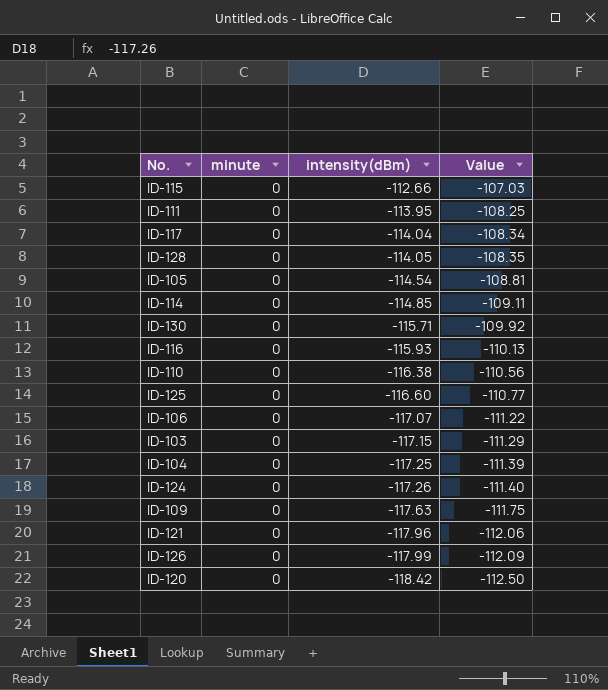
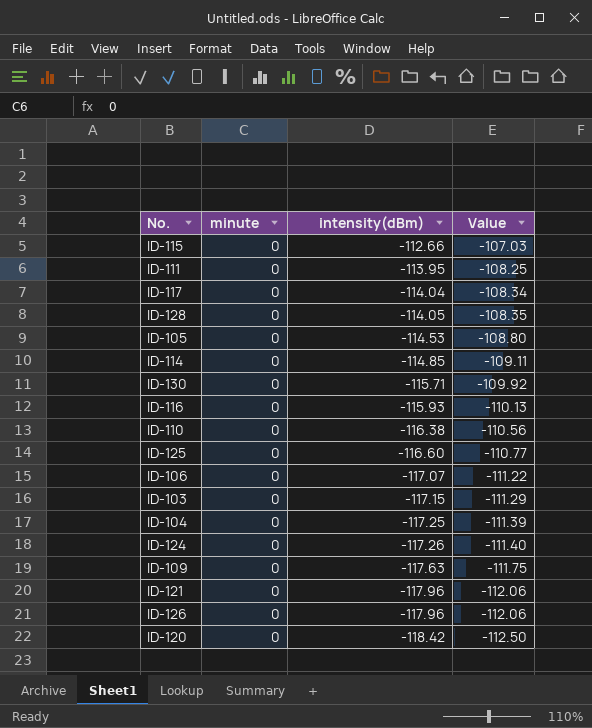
ID-105 | intensity(dBm): -114.54 -> -114.53
ID-105 | Value: -108.81 -> -108.80
ID-126 | intensity(dBm): -117.99 -> -117.96
ID-126 | Value: -112.09 -> -112.06

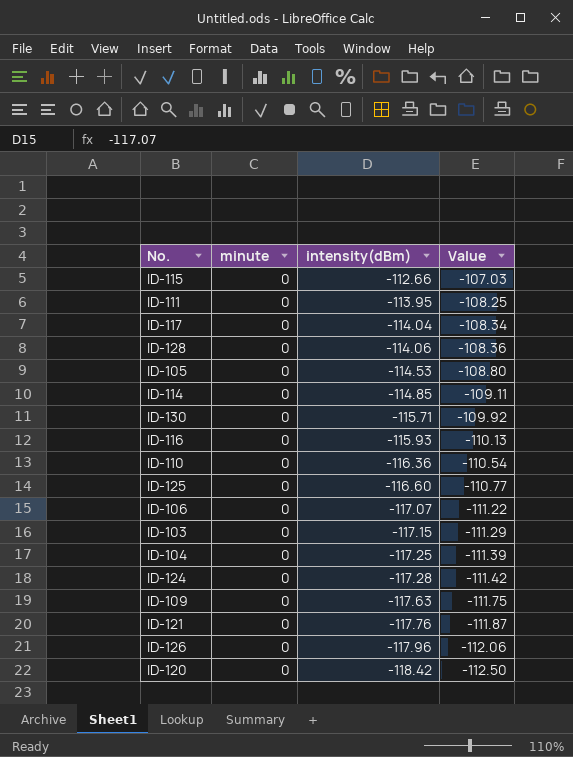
ID-128 | intensity(dBm): -114.05 -> -114.06
ID-128 | Value: -108.35 -> -108.36
ID-110 | intensity(dBm): -116.38 -> -116.36
ID-110 | Value: -110.56 -> -110.54
ID-124 | intensity(dBm): -117.26 -> -117.28
ID-124 | Value: -111.40 -> -111.42
ID-121 | intensity(dBm): -117.96 -> -117.76
ID-121 | Value: -112.06 -> -111.87

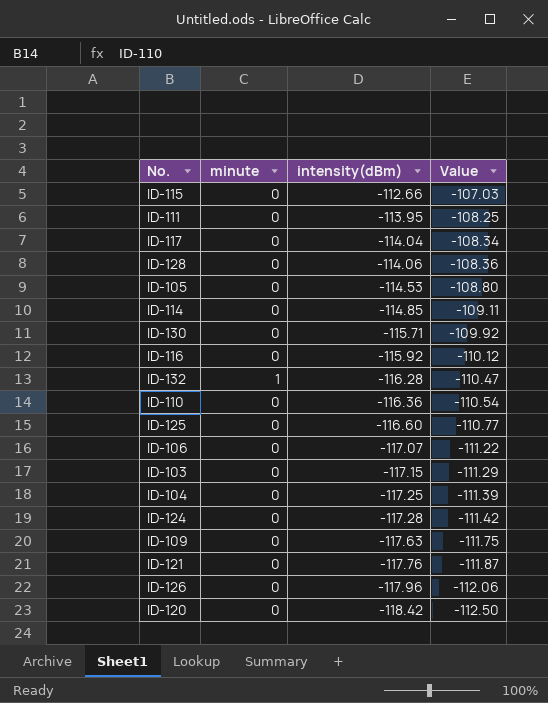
ID-116 | intensity(dBm): -115.93 -> -115.92
ID-116 | Value: -110.13 -> -110.12
row ID-132: none -> 1 | -116.28 | -110.47

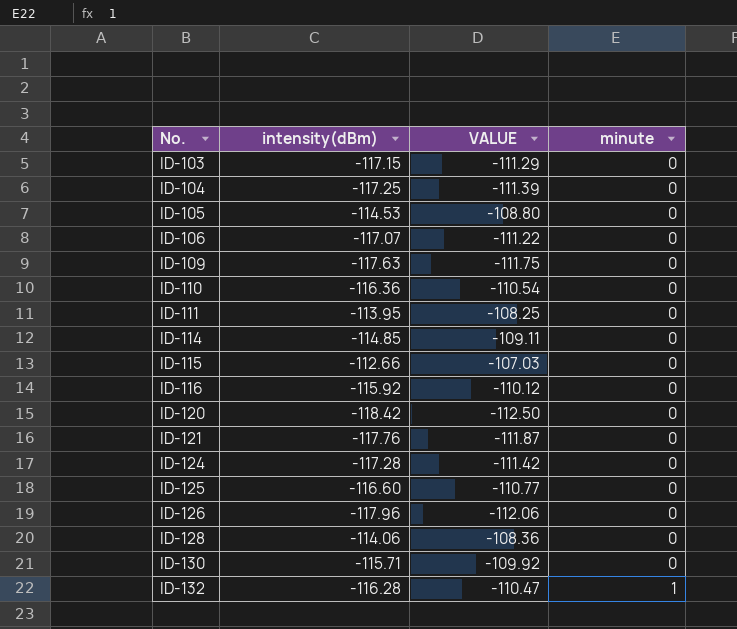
row order: intensity(dBm) descending -> No. ascending
column name: Value -> VALUE
column minute | position: 2 -> 4
row ID-117: 0 | -114.04 | -108.34 -> none

